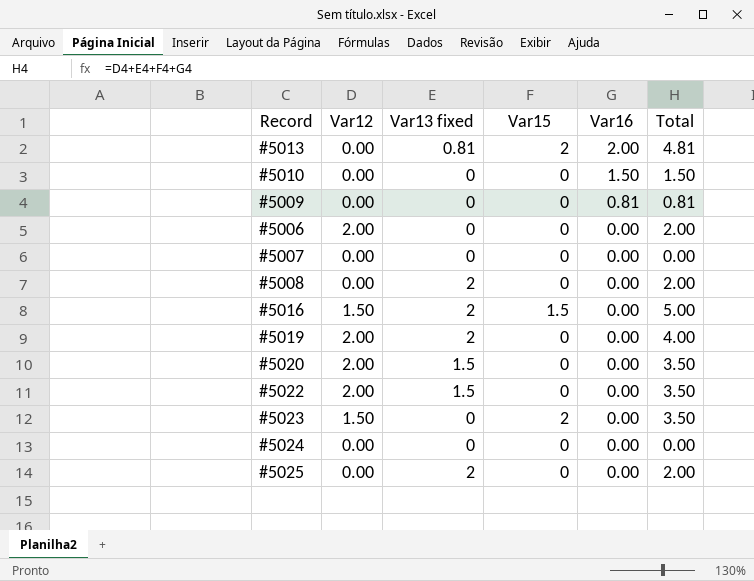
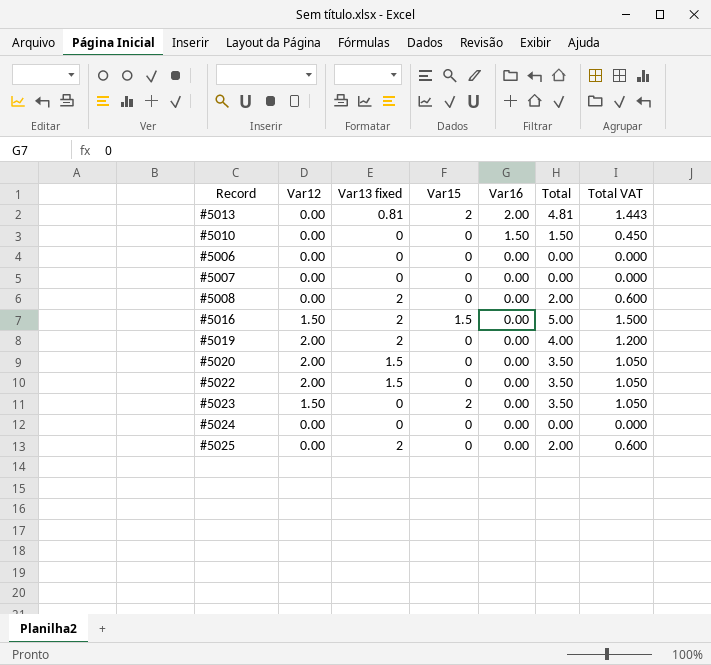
column Total VAT | formula: none -> [Total] * 0.3
row #5009: 0.00 | 0 | 0 | 0.81 | 0.81 -> none
#5006 | Var12: 2.00 -> 0.00
#5006 | Total: 2.00 -> 0.00

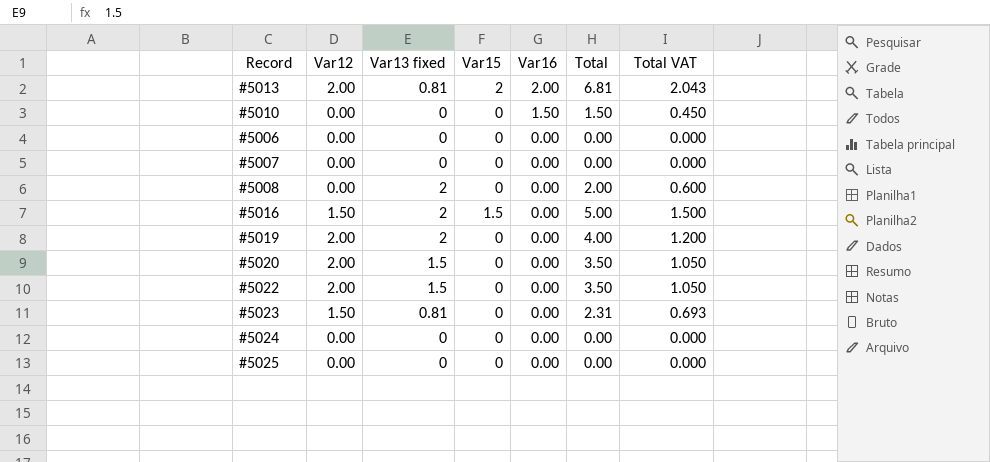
#5013 | Var12: 0.00 -> 2.00
#5013 | Total: 4.81 -> 6.81
#5013 | Total VAT: 1.443 -> 2.043
#5023 | Var13 fixed: 0 -> 0.81
#5023 | Var15: 2 -> 0
#5023 | Total: 3.50 -> 2.31
#5023 | Total VAT: 1.050 -> 0.693
#5025 | Var13 fixed: 2 -> 0
#5025 | Total: 2.00 -> 0.00
#5025 | Total VAT: 0.600 -> 0.000

